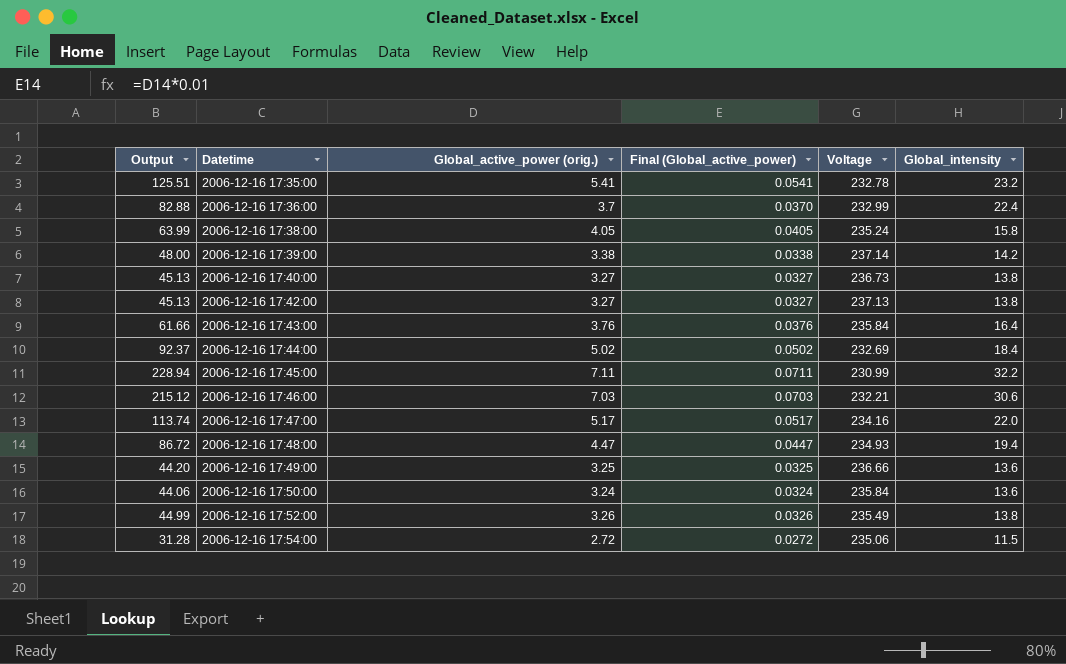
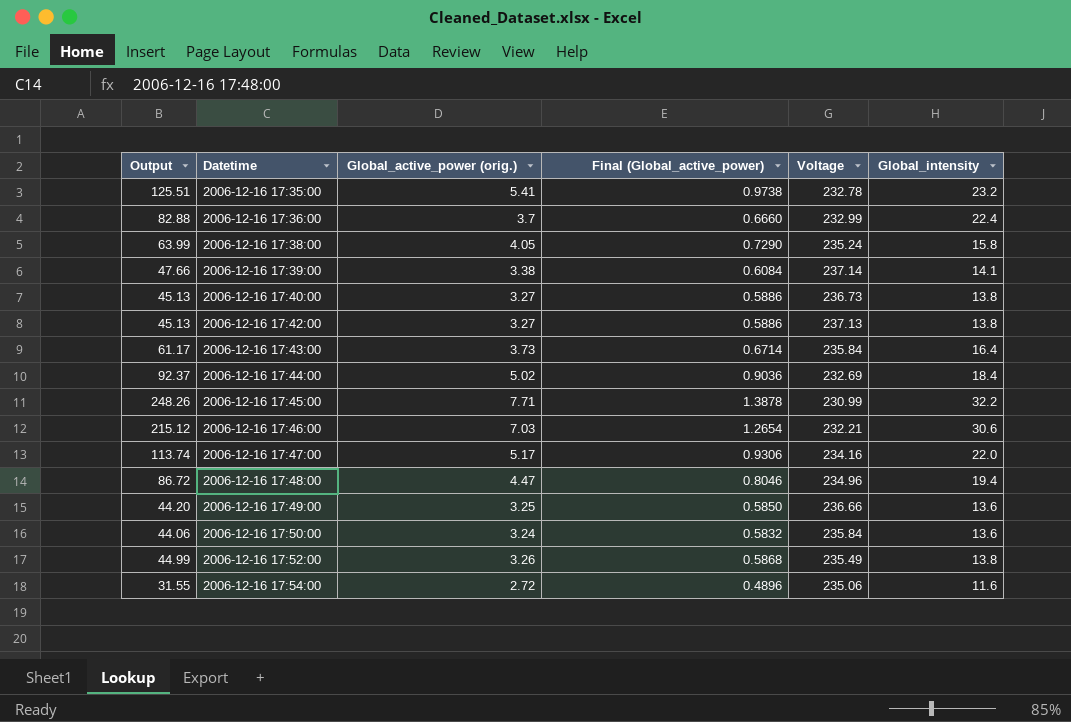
column Final (Global_active_power) | formula: [Global_active_power (orig.)] * 0.01 -> [Global_active_power (orig.)] * 0.18
2006-12-16 17:39:00 | Output: 48.00 -> 47.66
2006-12-16 17:39:00 | Global_intensity: 14.2 -> 14.1
2006-12-16 17:43:00 | Output: 61.66 -> 61.17
2006-12-16 17:43:00 | Global_active_power (orig.): 3.76 -> 3.73
2006-12-16 17:45:00 | Output: 228.94 -> 248.26
2006-12-16 17:45:00 | Global_active_power (orig.): 7.11 -> 7.71
2006-12-16 17:48:00 | Voltage: 234.93 -> 234.96
2006-12-16 17:54:00 | Output: 31.28 -> 31.55
2006-12-16 17:54:00 | Global_intensity: 11.5 -> 11.6

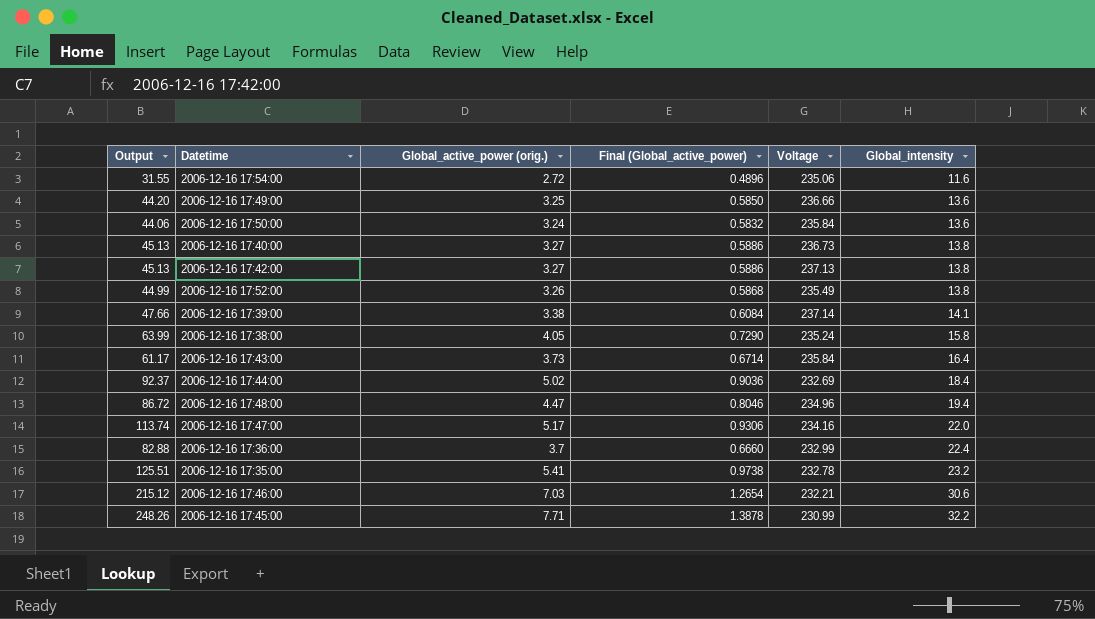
row order: Datetime ascending -> Global_intensity ascending

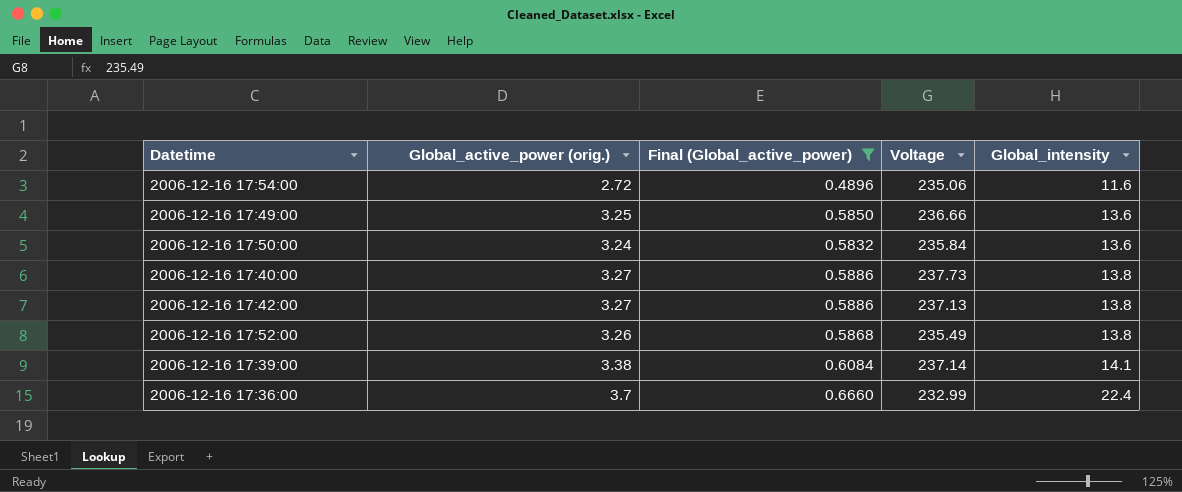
filter: none -> Final (Global_active_power) <= 0.6660
column Output | formula: [Global_active_power (orig.)] * [Global_intensity] -> none
2006-12-16 17:40:00 | Voltage: 236.73 -> 237.73

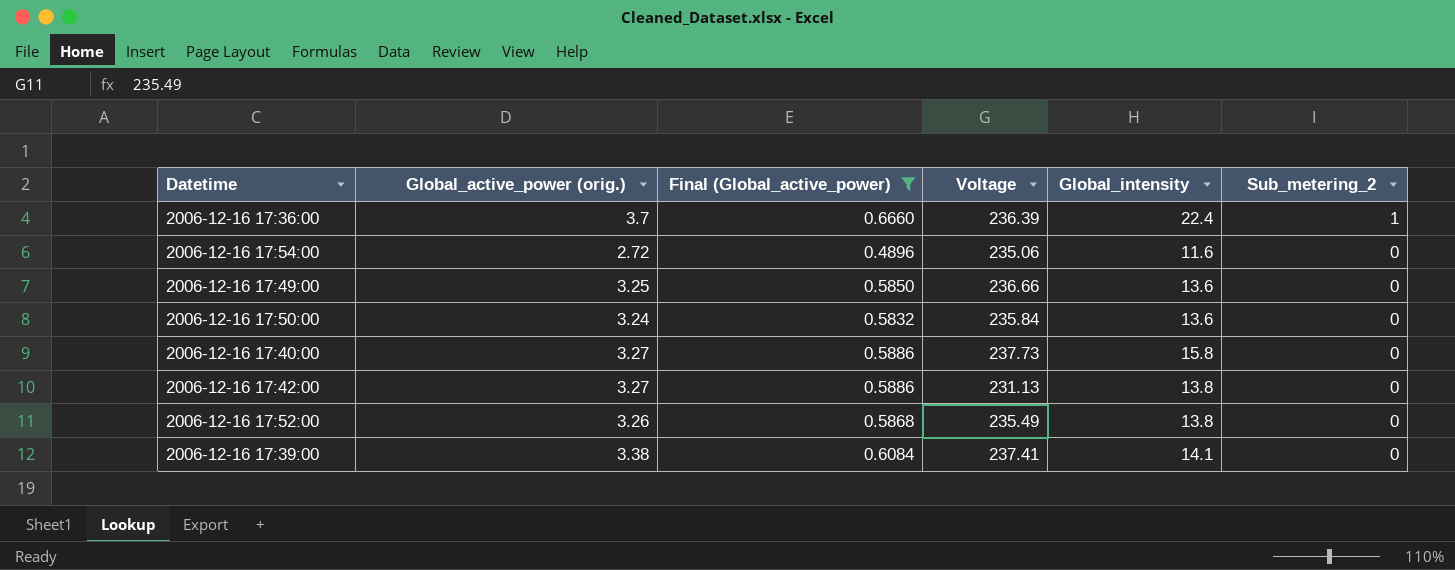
row order: Global_intensity ascending -> Sub_metering_2 descending
column Sub_metering_2 | position: none -> 6
2006-12-16 17:36:00 | Voltage: 232.99 -> 236.39
2006-12-16 17:40:00 | Global_intensity: 13.8 -> 15.8
2006-12-16 17:42:00 | Voltage: 237.13 -> 231.13
2006-12-16 17:39:00 | Voltage: 237.14 -> 237.41

